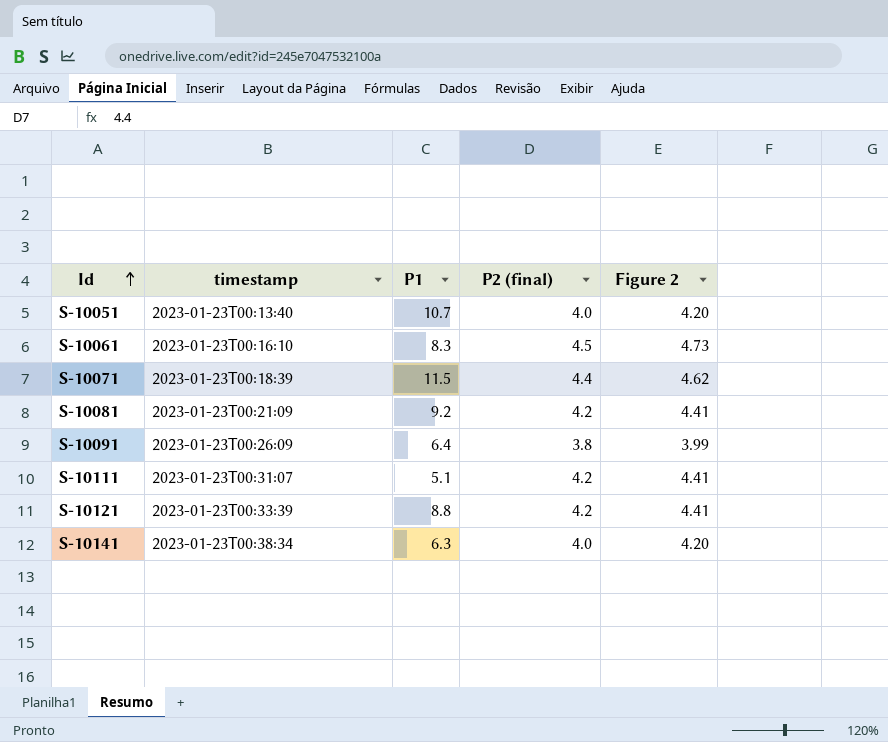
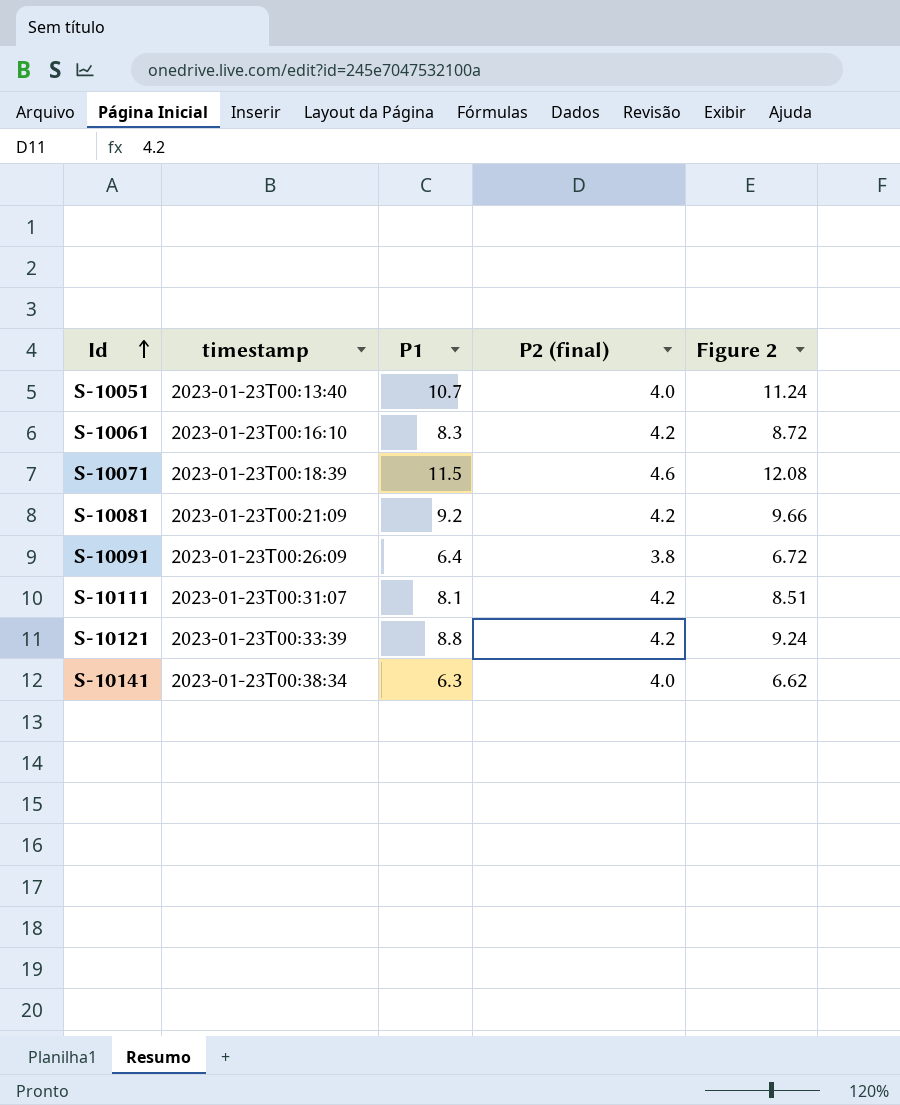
column Figure 2 | formula: [P2 (final)] * 1.05 -> [P1] * 1.05
S-10061 | P2 (final): 4.5 -> 4.2
S-10071 | P2 (final): 4.4 -> 4.6
S-10111 | P1: 5.1 -> 8.1

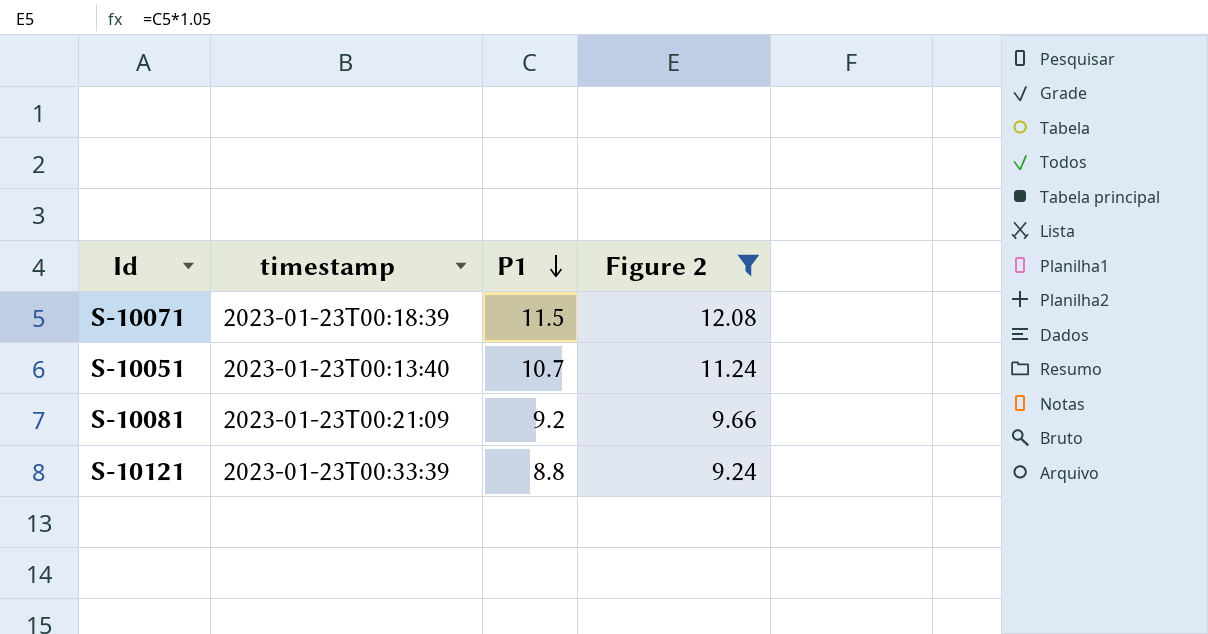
filter: none -> Figure 2 >= 9.24
row order: Id ascending -> P1 descending
column P2 (final) | position: 4 -> none

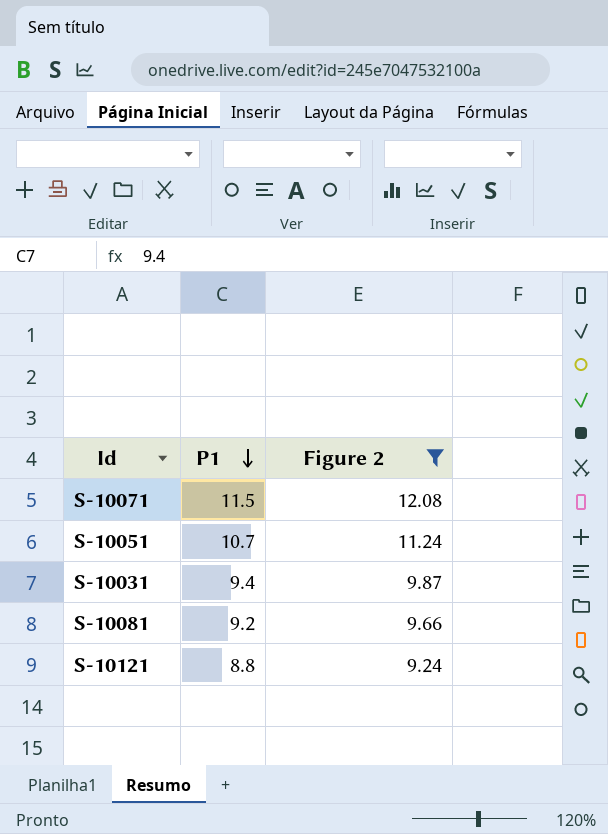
column timestamp | position: 2 -> none
row S-10031: none -> 9.4 | 9.87

